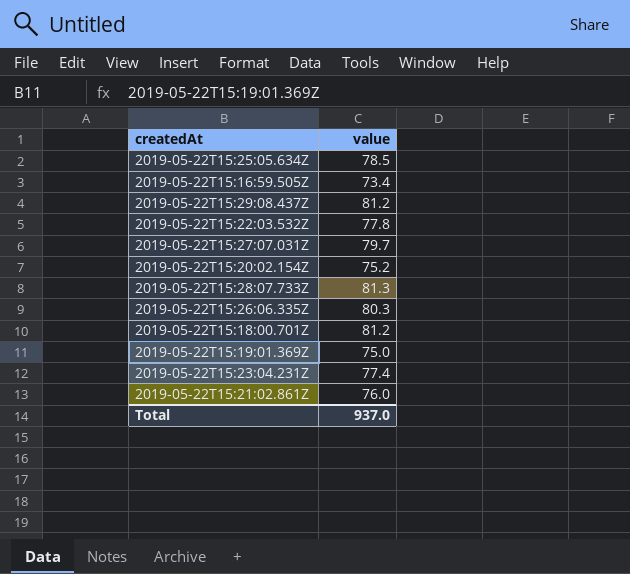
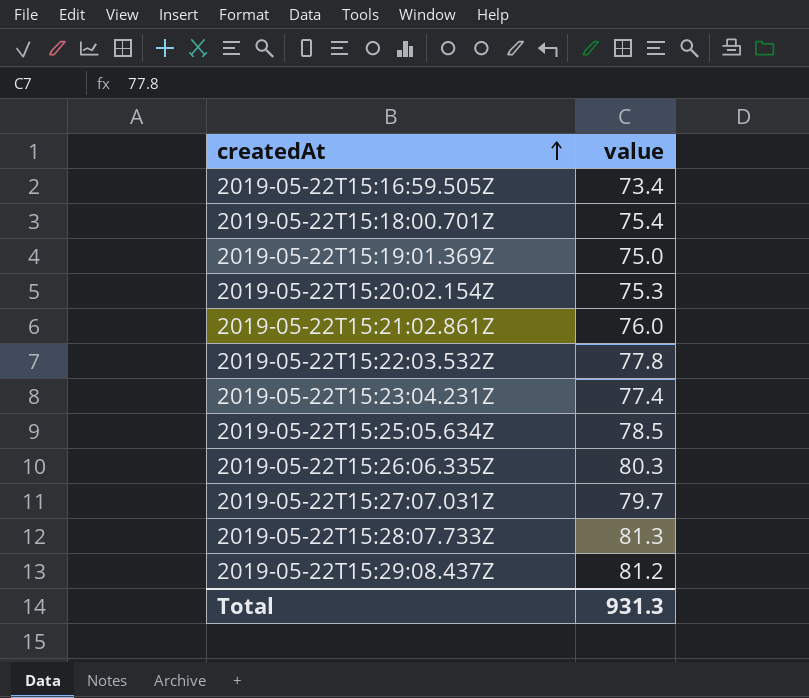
row order: none -> createdAt ascending
2019-05-22T15:18:00.701Z | value: 81.2 -> 75.4
2019-05-22T15:20:02.154Z | value: 75.2 -> 75.3
Total | value: 937.0 -> 931.3

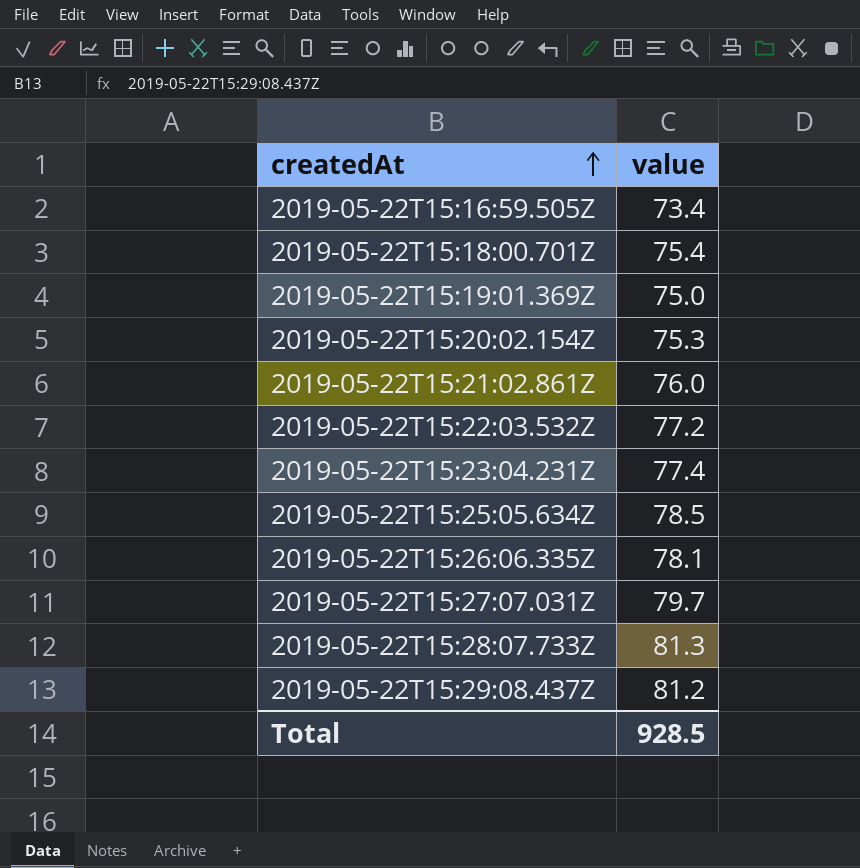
2019-05-22T15:22:03.532Z | value: 77.8 -> 77.2
2019-05-22T15:26:06.335Z | value: 80.3 -> 78.1
Total | value: 931.3 -> 928.5

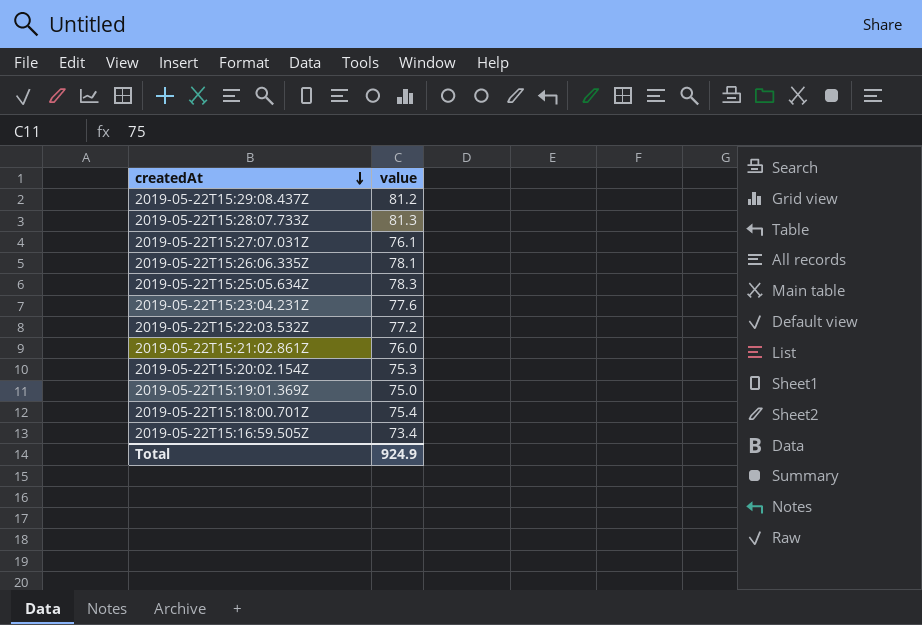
row order: createdAt ascending -> createdAt descending
2019-05-22T15:27:07.031Z | value: 79.7 -> 76.1
2019-05-22T15:25:05.634Z | value: 78.5 -> 78.3
2019-05-22T15:23:04.231Z | value: 77.4 -> 77.6
Total | value: 928.5 -> 924.9

